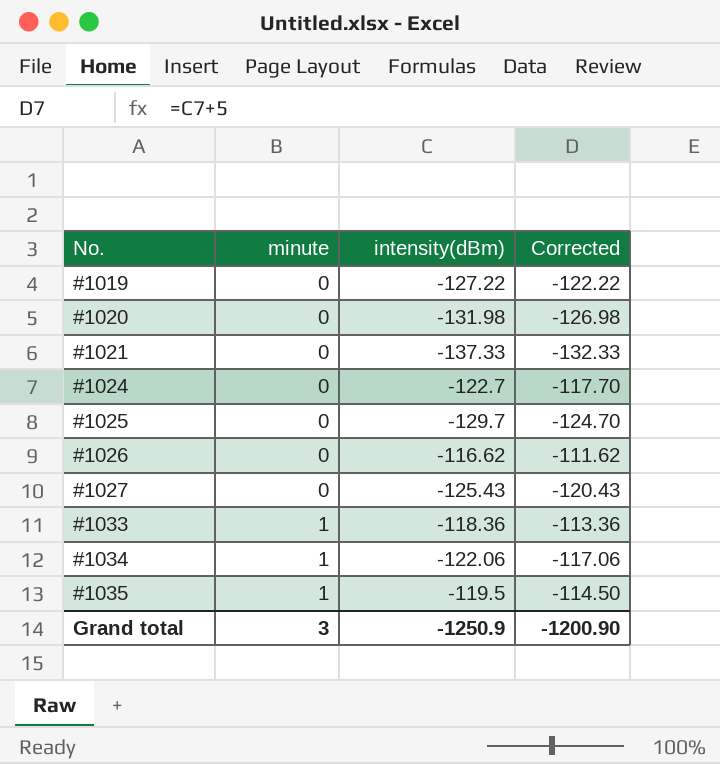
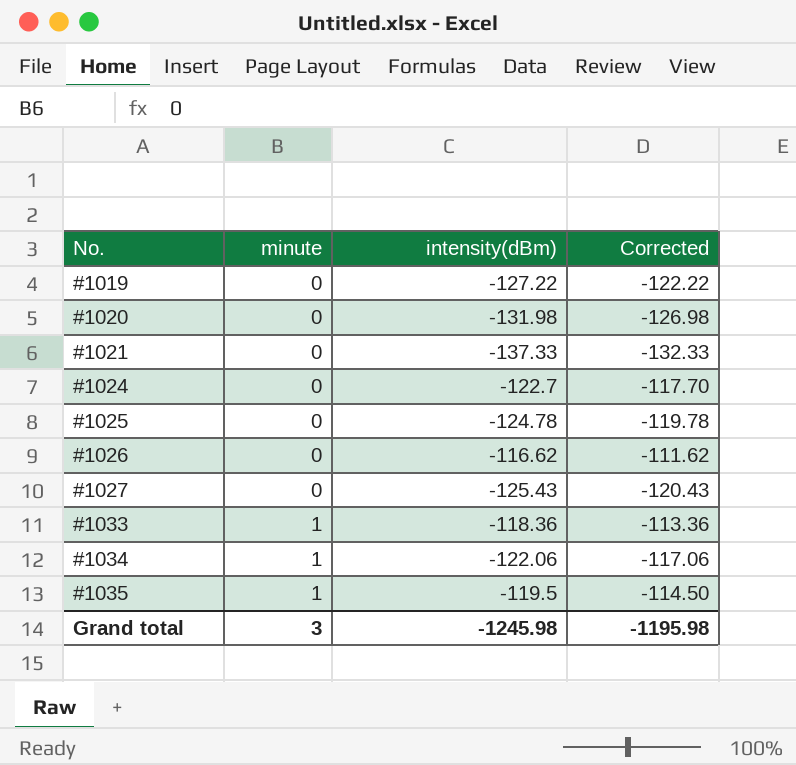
#1025 | intensity(dBm): -129.7 -> -124.78
#1025 | Corrected: -124.70 -> -119.78
Grand total | intensity(dBm): -1250.9 -> -1245.98
Grand total | Corrected: -1200.90 -> -1195.98

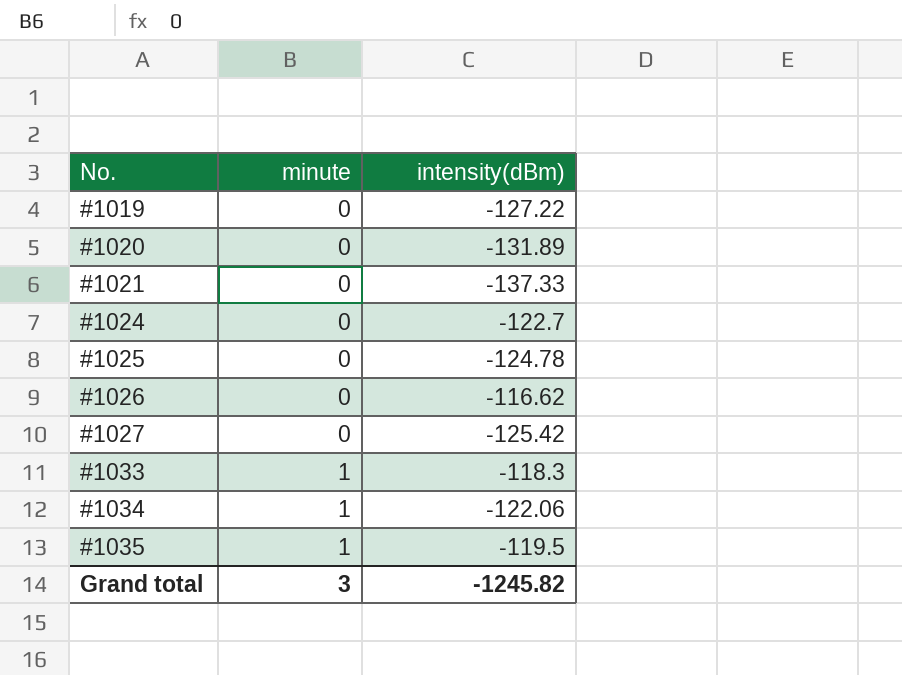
column Corrected | formula: [intensity(dBm)] + 5 -> none
#1020 | intensity(dBm): -131.98 -> -131.89
#1027 | intensity(dBm): -125.43 -> -125.42
#1033 | intensity(dBm): -118.36 -> -118.3
Grand total | intensity(dBm): -1245.98 -> -1245.82

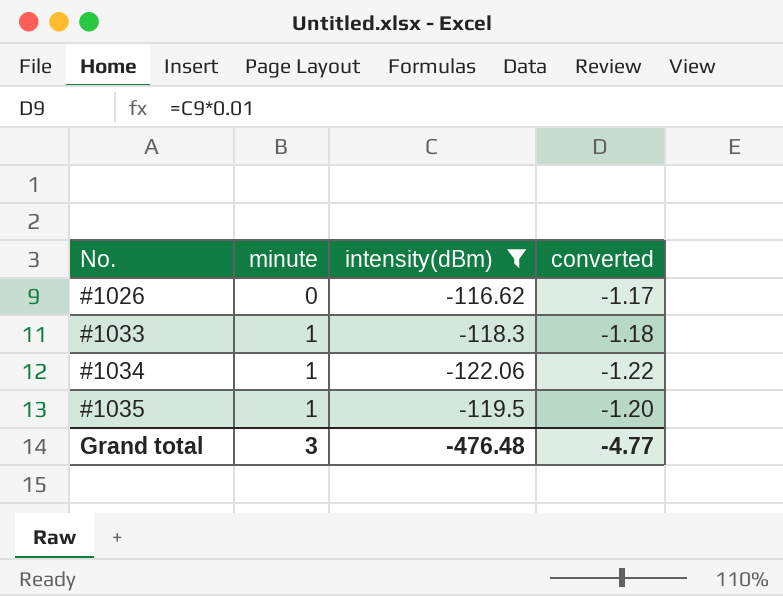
filter: none -> intensity(dBm) >= -122.06
column converted | formula: none -> [intensity(dBm)] * 0.01
Grand total | intensity(dBm): -1245.82 -> -476.48

